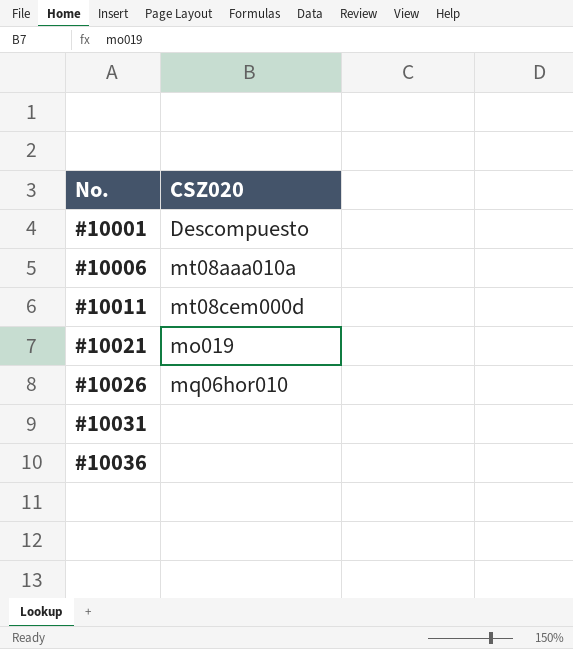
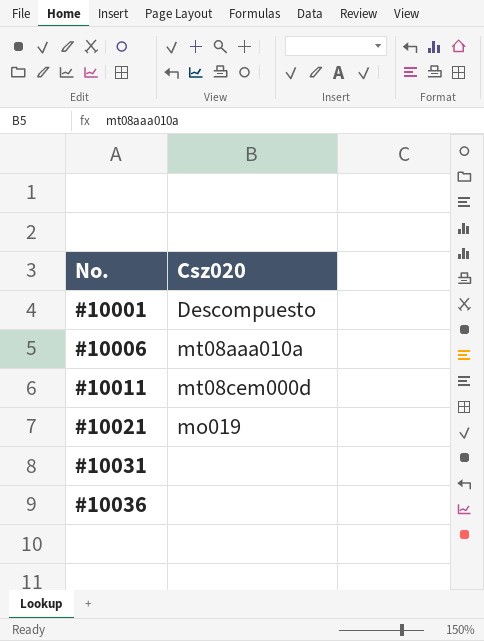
column name: CSZ020 -> Csz020
row #10026: mq06hor010 -> none

